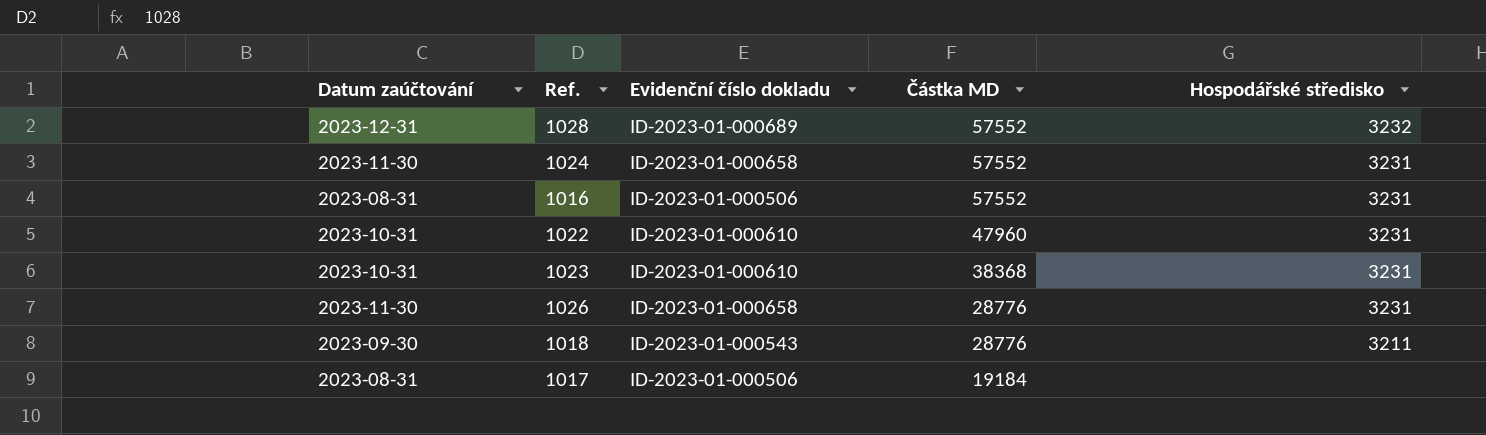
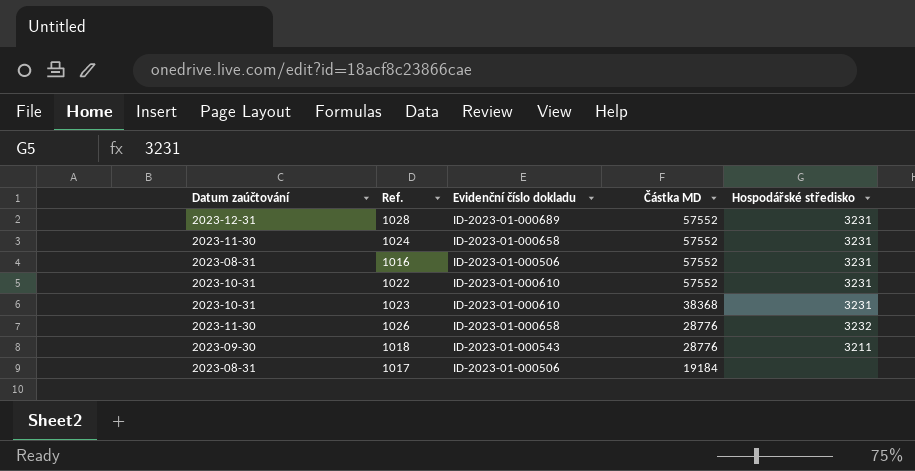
1028 | Hospodářské středisko: 3232 -> 3231
1022 | Částka MD: 47960 -> 57552
1026 | Hospodářské středisko: 3231 -> 3232

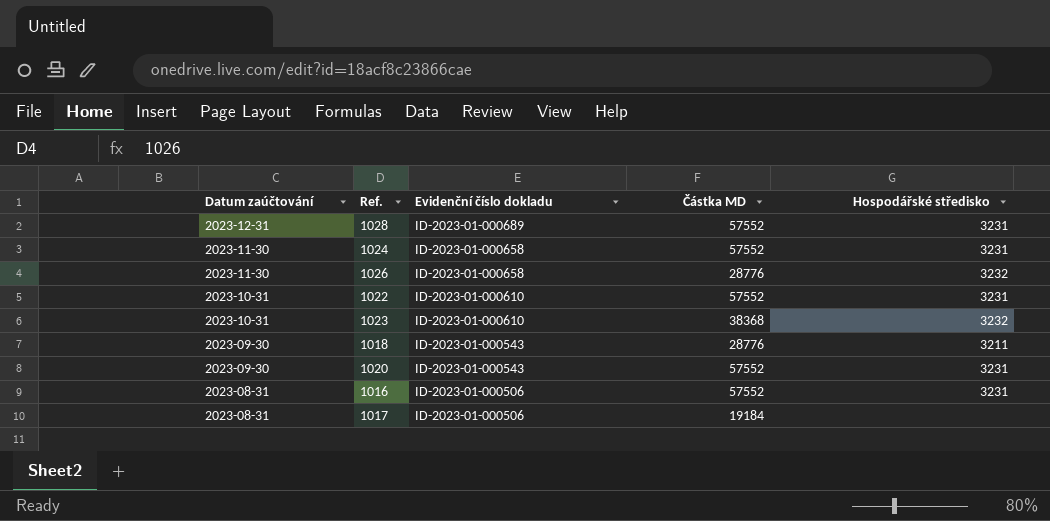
row order: Částka MD descending -> Datum zaúčtování descending
1023 | Hospodářské středisko: 3231 -> 3232
row 1020: none -> 2023-09-30 | ID-2023-01-000543 | 57552 | 3231

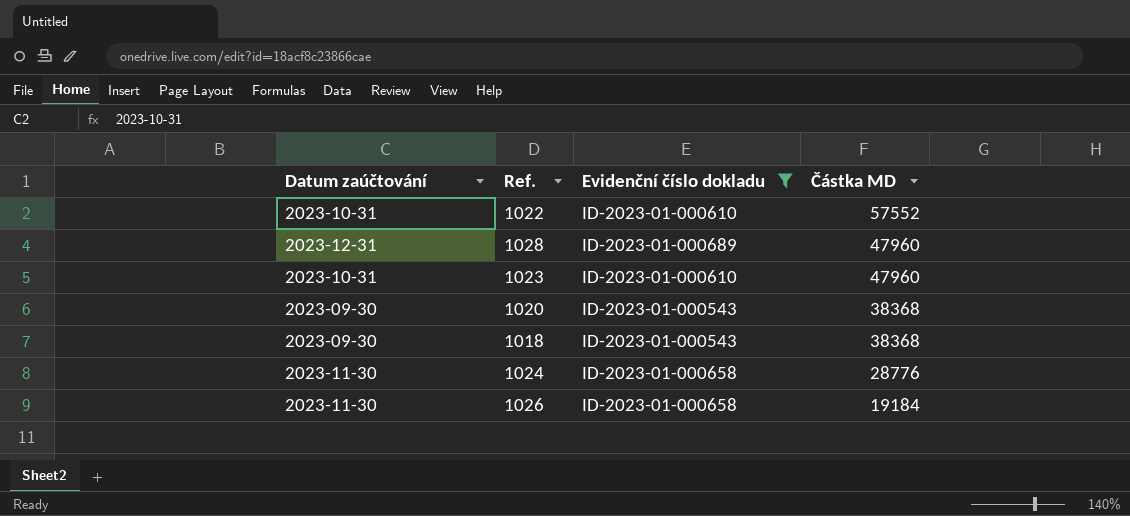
filter: none -> Evidenční číslo dokladu != ID-2023-01-000506
row order: Datum zaúčtování descending -> Částka MD descending
column Hospodářské středisko | position: 5 -> none
1028 | Částka MD: 57552 -> 47960
1023 | Částka MD: 38368 -> 47960
1020 | Částka MD: 57552 -> 38368
1018 | Částka MD: 28776 -> 38368
1024 | Částka MD: 57552 -> 28776
1026 | Částka MD: 28776 -> 19184

